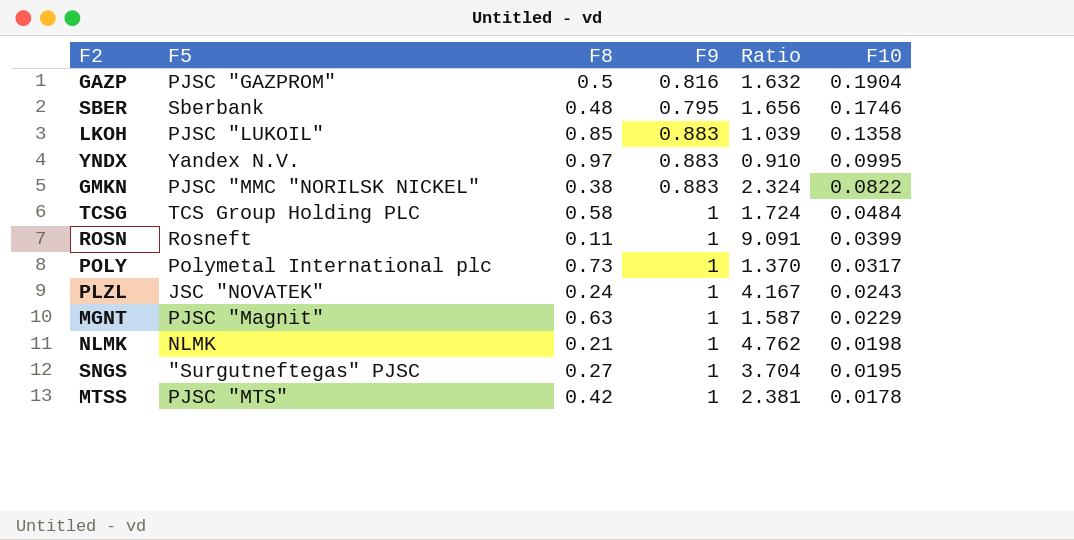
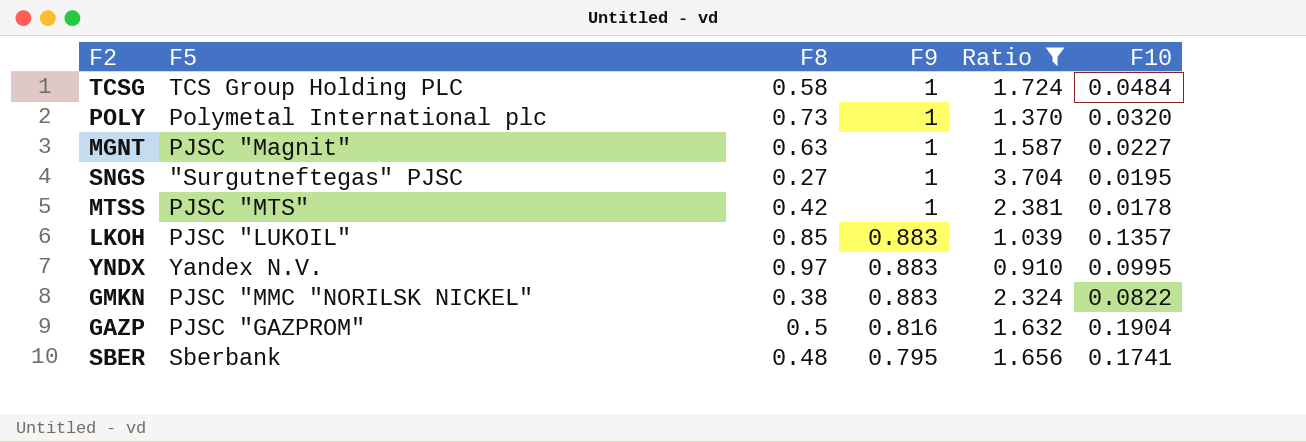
filter: none -> Ratio <= 3.704
row order: F10 descending -> F9 descending
POLY | F10: 0.0317 -> 0.0320
MGNT | F10: 0.0229 -> 0.0227
LKOH | F10: 0.1358 -> 0.1357
SBER | F10: 0.1746 -> 0.1741

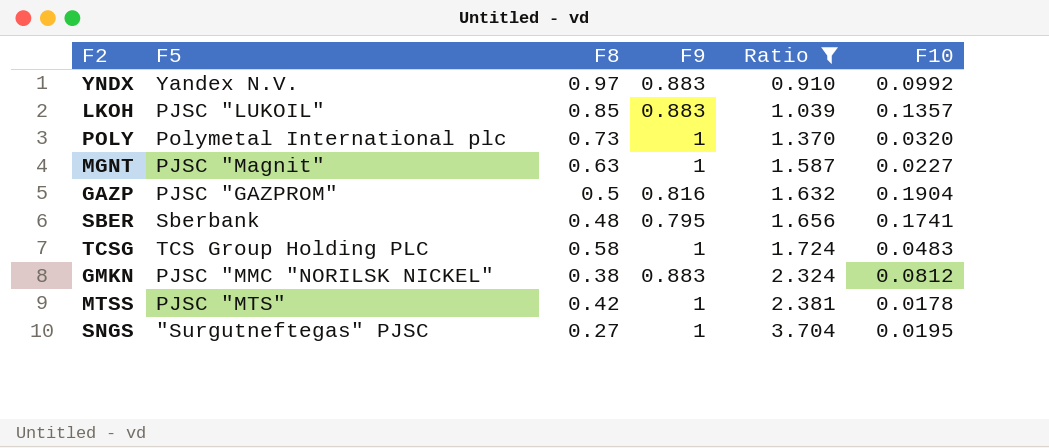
row order: F9 descending -> Ratio ascending
YNDX | F10: 0.0995 -> 0.0992
TCSG | F10: 0.0484 -> 0.0483
GMKN | F10: 0.0822 -> 0.0812

